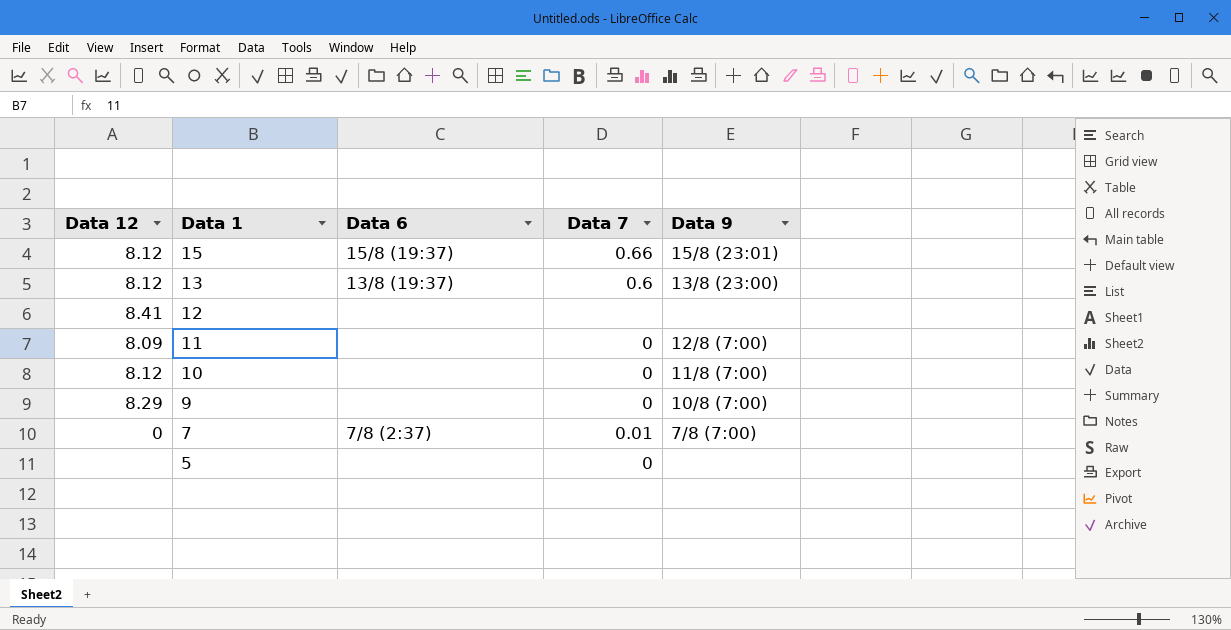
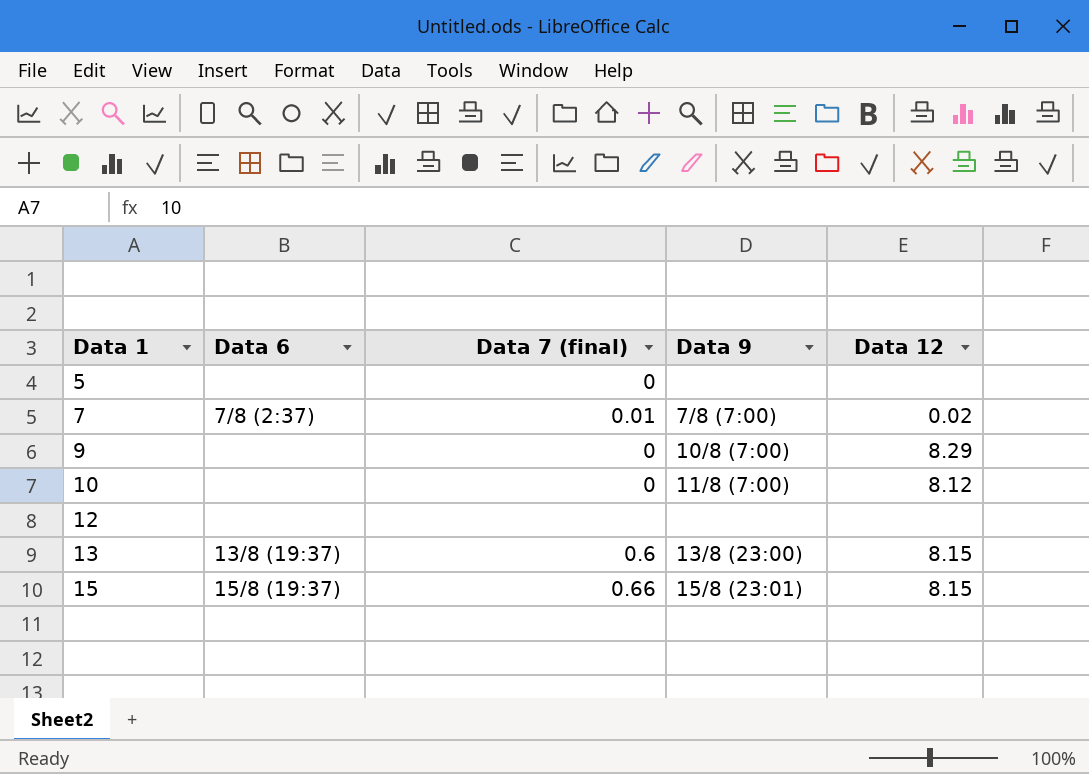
row order: Data 1 descending -> Data 1 ascending
column name: Data 7 -> Data 7 (final)
column Data 12 | position: 1 -> 5
row 11: 8.09 | none | 0 | 12/8 (7:00) -> none
7 | Data 12: 0 -> 0.02
12 | Data 12: 8.41 -> none
13 | Data 12: 8.12 -> 8.15
15 | Data 12: 8.12 -> 8.15

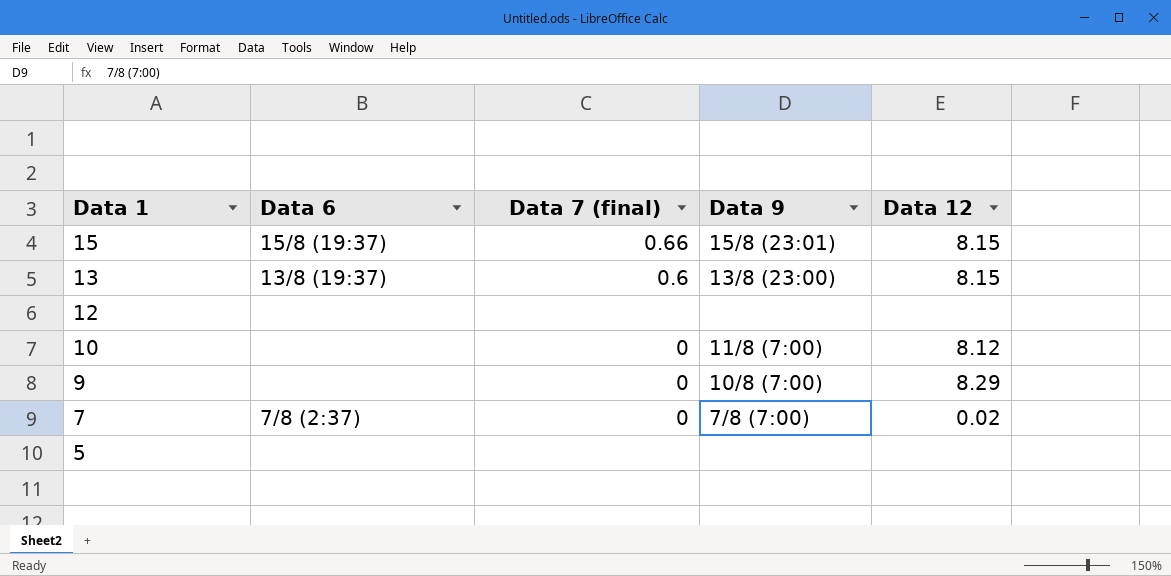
row order: Data 1 ascending -> Data 1 descending
7 | Data 7 (final): 0.01 -> 0
5 | Data 7 (final): 0 -> none

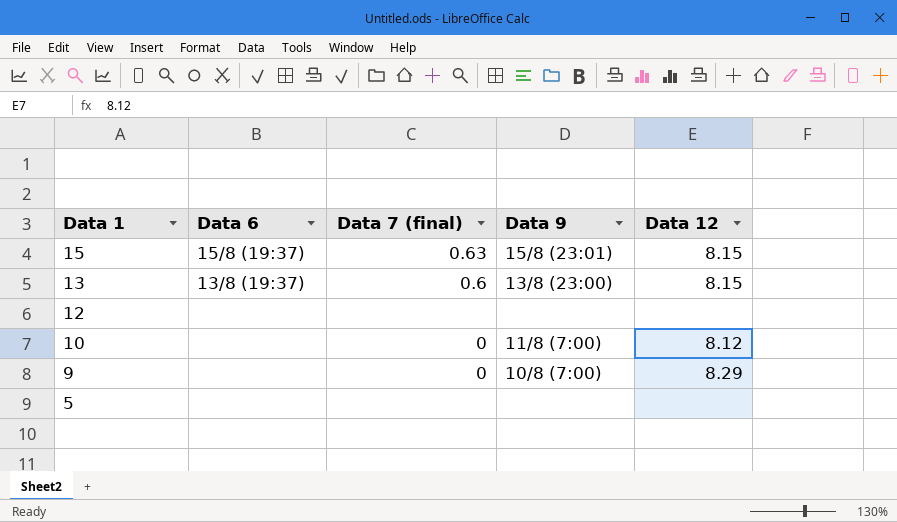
row 7: 7/8 (2:37) | 0 | 7/8 (7:00) | 0.02 -> none
15 | Data 7 (final): 0.66 -> 0.63

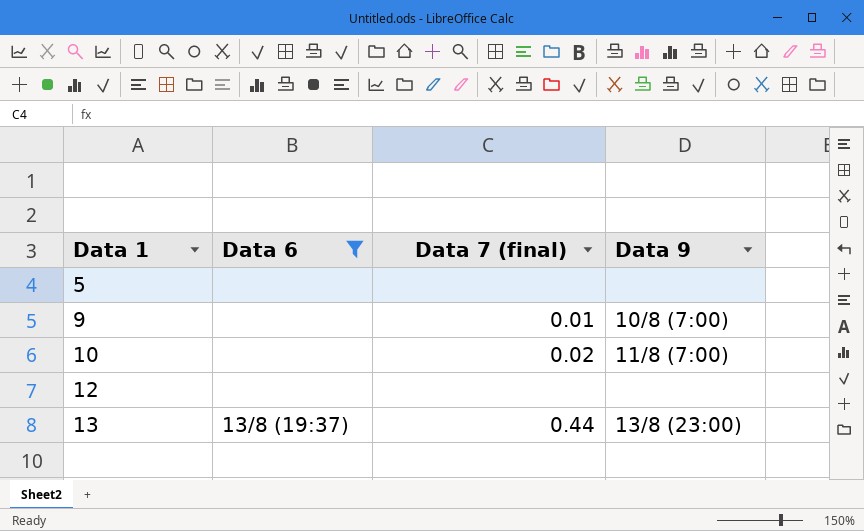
filter: none -> Data 6 != 15/8 (19:37)
row order: Data 1 descending -> Data 1 ascending
column Data 12 | position: 5 -> none
9 | Data 7 (final): 0 -> 0.01
10 | Data 7 (final): 0 -> 0.02
13 | Data 7 (final): 0.6 -> 0.44

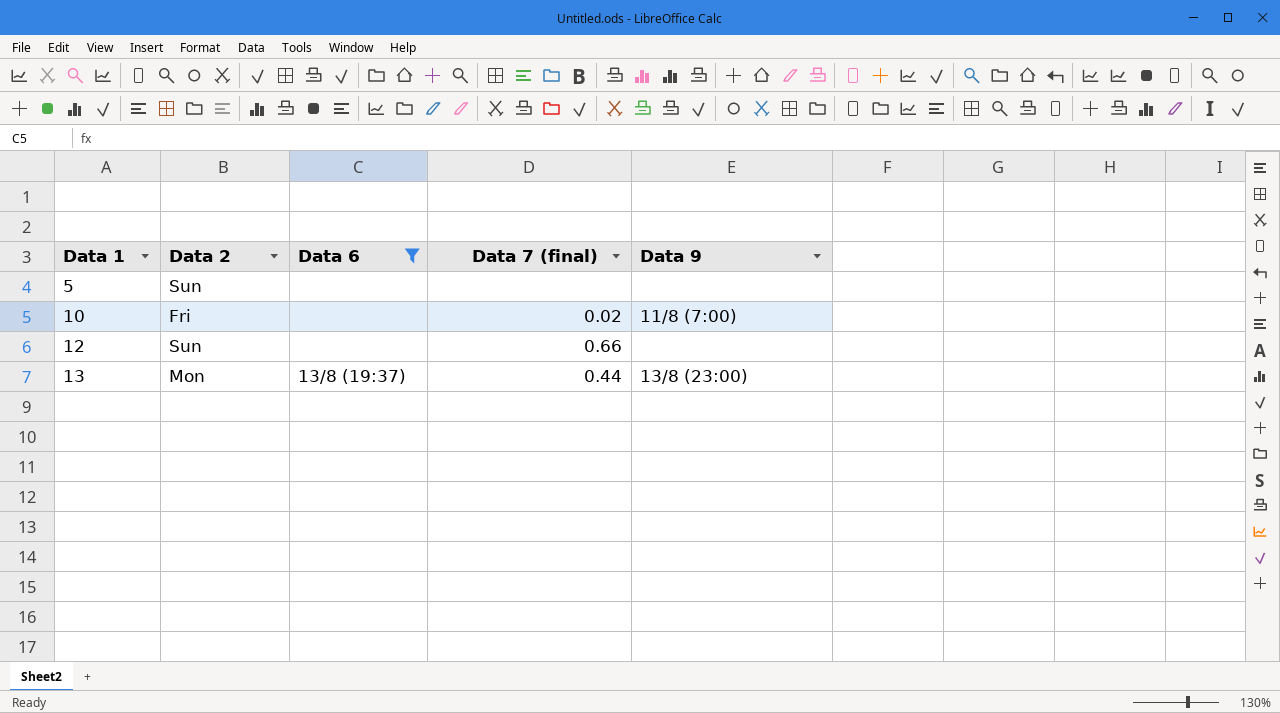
column Data 2 | position: none -> 2
row 9: none | 0.01 | 10/8 (7:00) -> none
12 | Data 7 (final): none -> 0.66

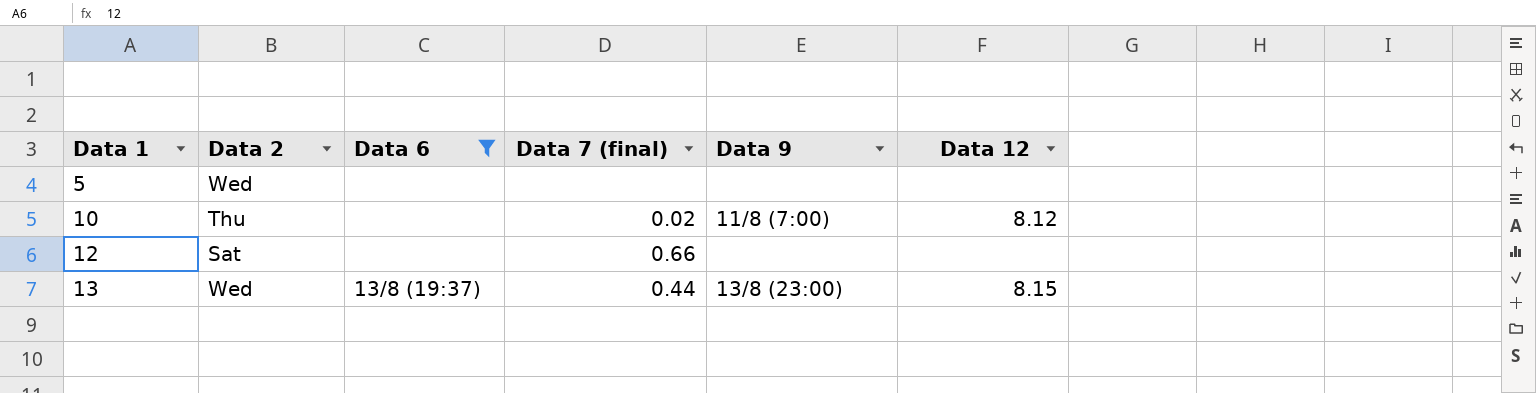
column Data 12 | position: none -> 6
5 | Data 2: Sun -> Wed
10 | Data 2: Fri -> Thu
12 | Data 2: Sun -> Sat
13 | Data 2: Mon -> Wed

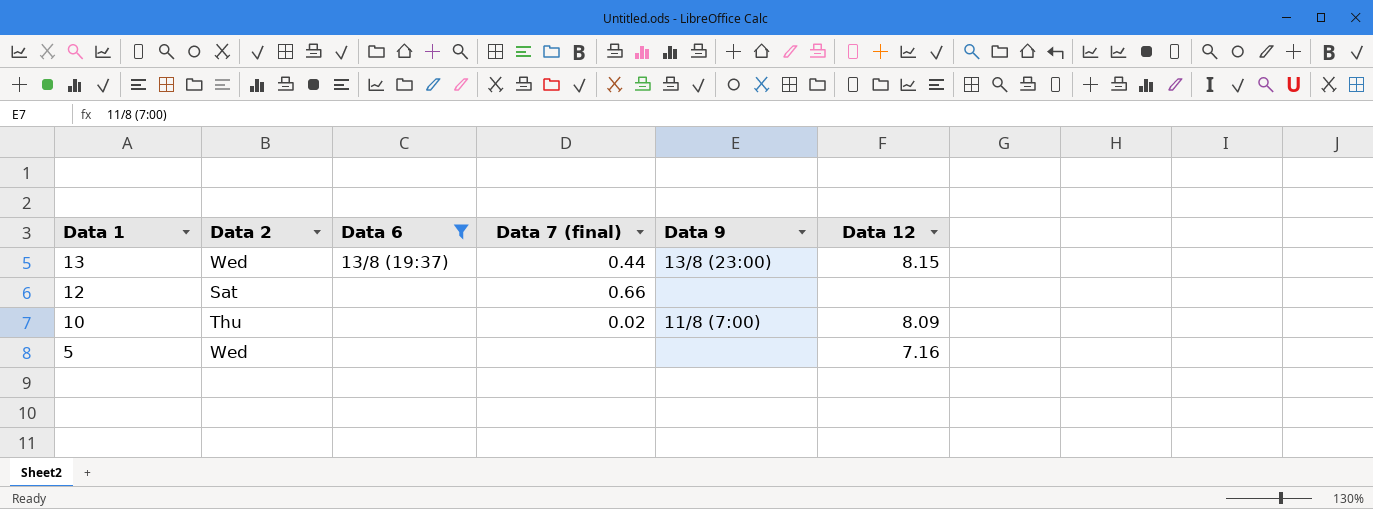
row order: Data 1 ascending -> Data 1 descending
10 | Data 12: 8.12 -> 8.09
5 | Data 12: none -> 7.16

